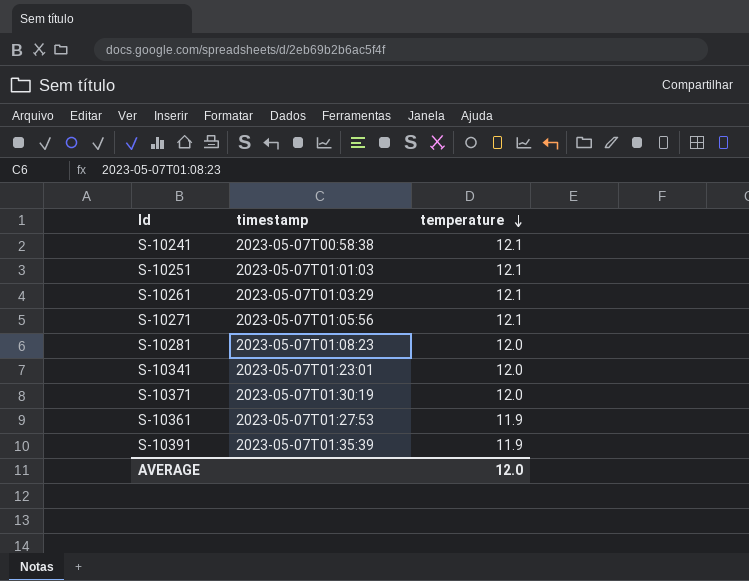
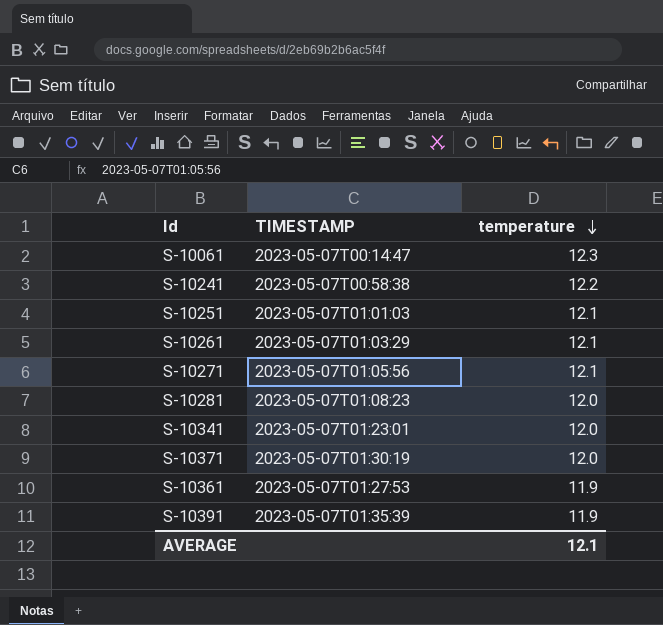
column name: timestamp -> TIMESTAMP
row S-10061: none -> 2023-05-07T00:14:47 | 12.3
S-10241 | temperature: 12.1 -> 12.2
AVERAGE | temperature: 12.0 -> 12.1

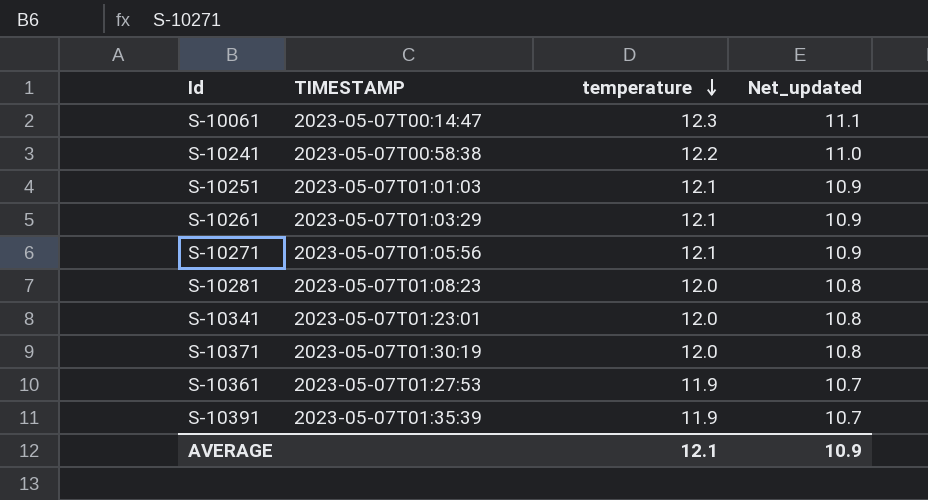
column Net_updated | formula: none -> [temperature] * 0.9

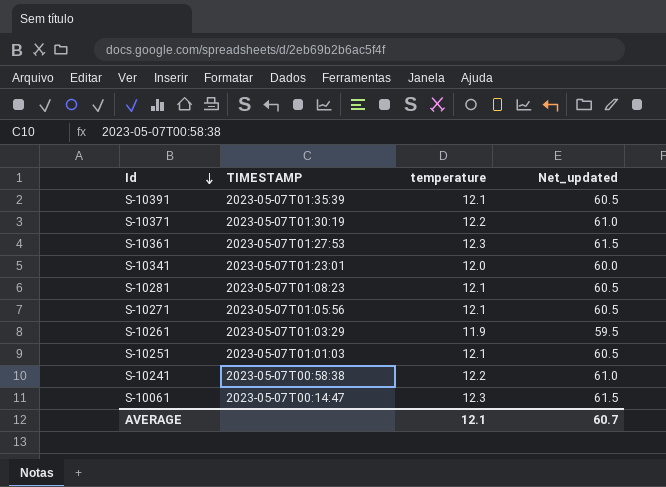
row order: temperature descending -> Id descending
column Net_updated | formula: [temperature] * 0.9 -> [temperature] * 5
S-10391 | temperature: 11.9 -> 12.1
S-10371 | temperature: 12.0 -> 12.2
S-10361 | temperature: 11.9 -> 12.3
S-10281 | temperature: 12.0 -> 12.1
S-10261 | temperature: 12.1 -> 11.9
AVERAGE | Net_updated: 10.9 -> 60.7

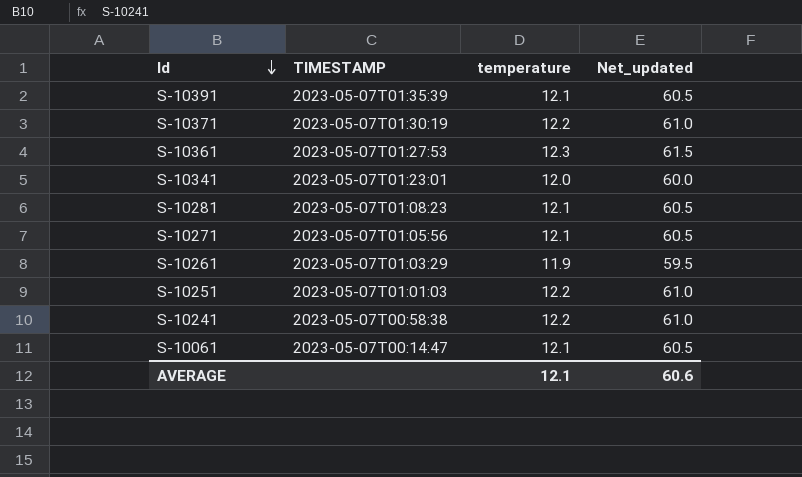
S-10251 | temperature: 12.1 -> 12.2
S-10251 | Net_updated: 60.5 -> 61.0
S-10061 | temperature: 12.3 -> 12.1
S-10061 | Net_updated: 61.5 -> 60.5
AVERAGE | Net_updated: 60.7 -> 60.6

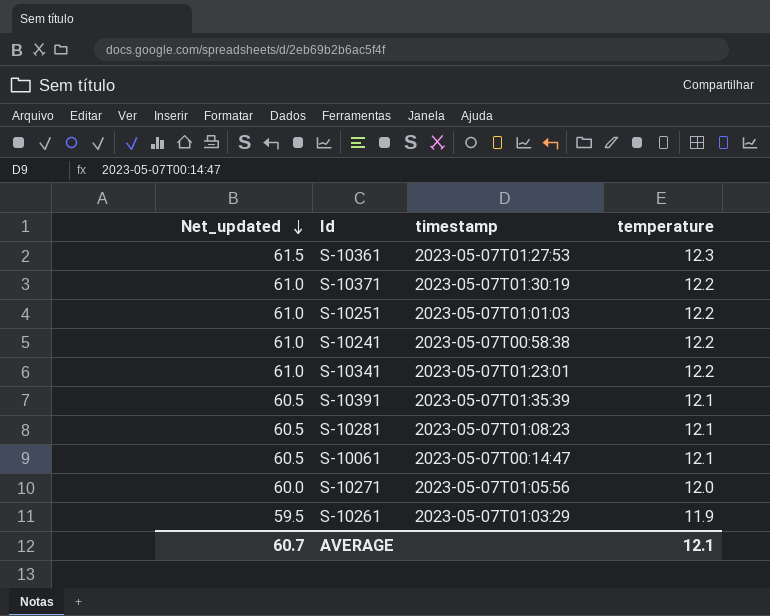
row order: Id descending -> Net_updated descending
column Net_updated | position: 4 -> 1
column name: TIMESTAMP -> timestamp
S-10341 | Net_updated: 60.0 -> 61.0
S-10341 | temperature: 12.0 -> 12.2
S-10271 | Net_updated: 60.5 -> 60.0
S-10271 | temperature: 12.1 -> 12.0
AVERAGE | Net_updated: 60.6 -> 60.7

